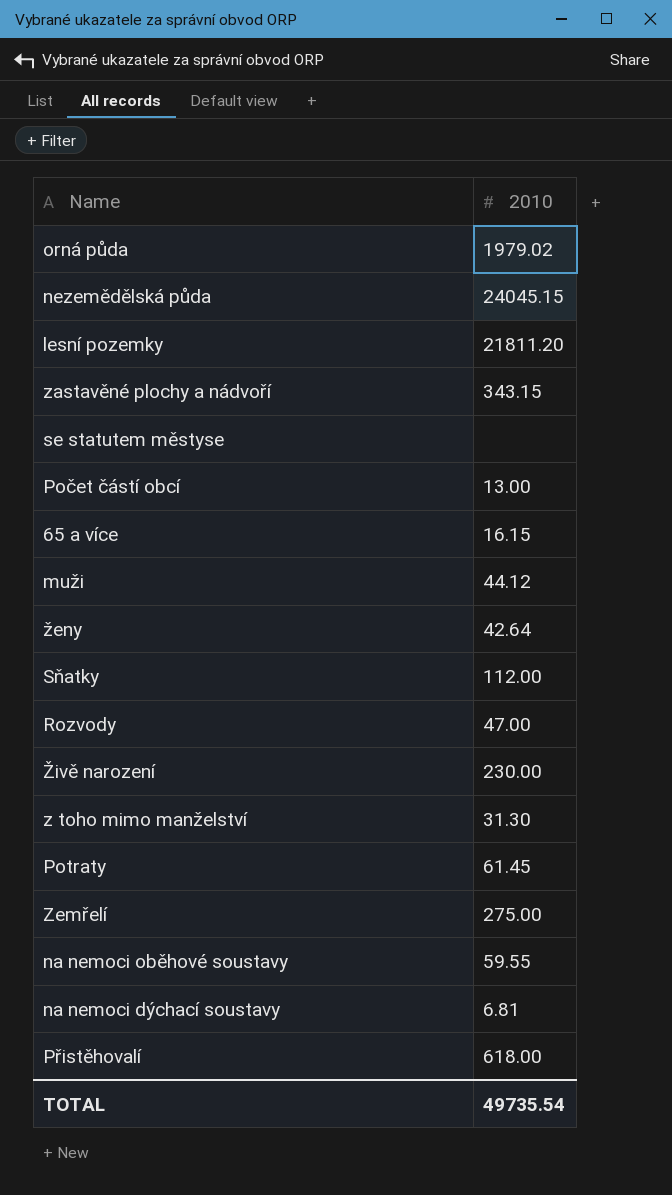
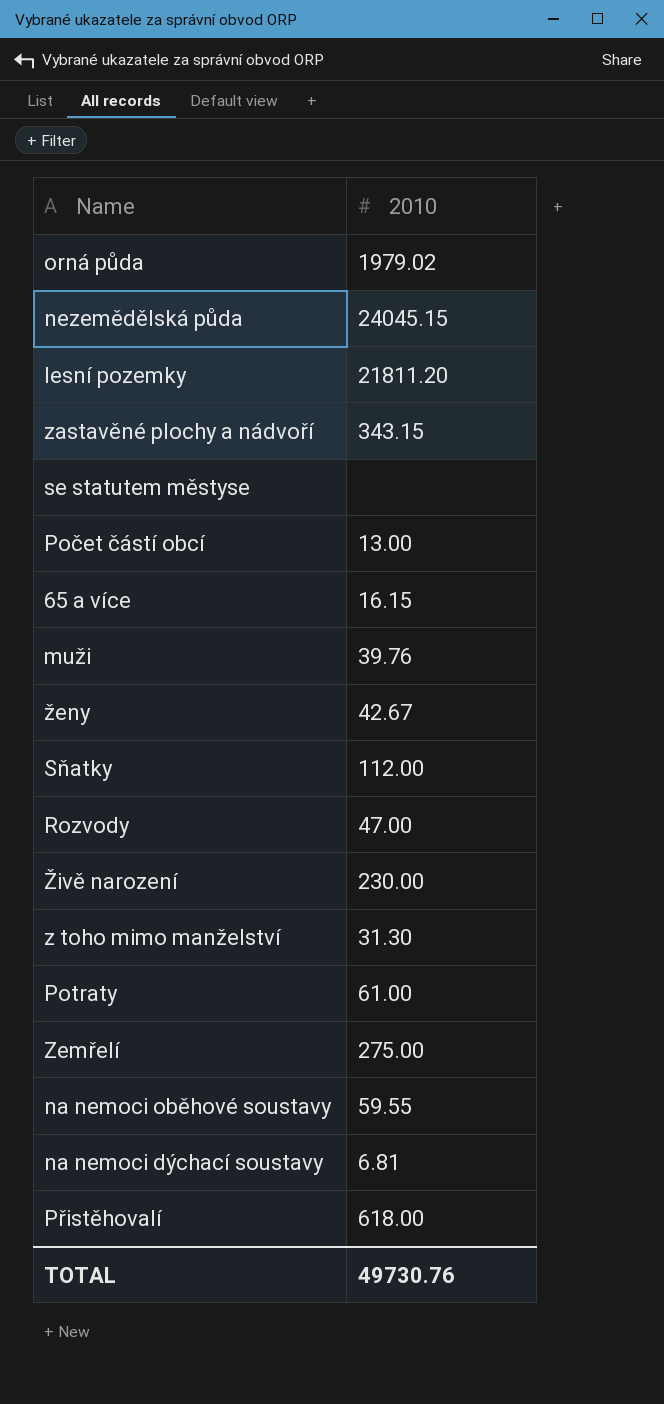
muži | 2010: 44.12 -> 39.76
ženy | 2010: 42.64 -> 42.67
Potraty | 2010: 61.45 -> 61.00
TOTAL | 2010: 49735.54 -> 49730.76

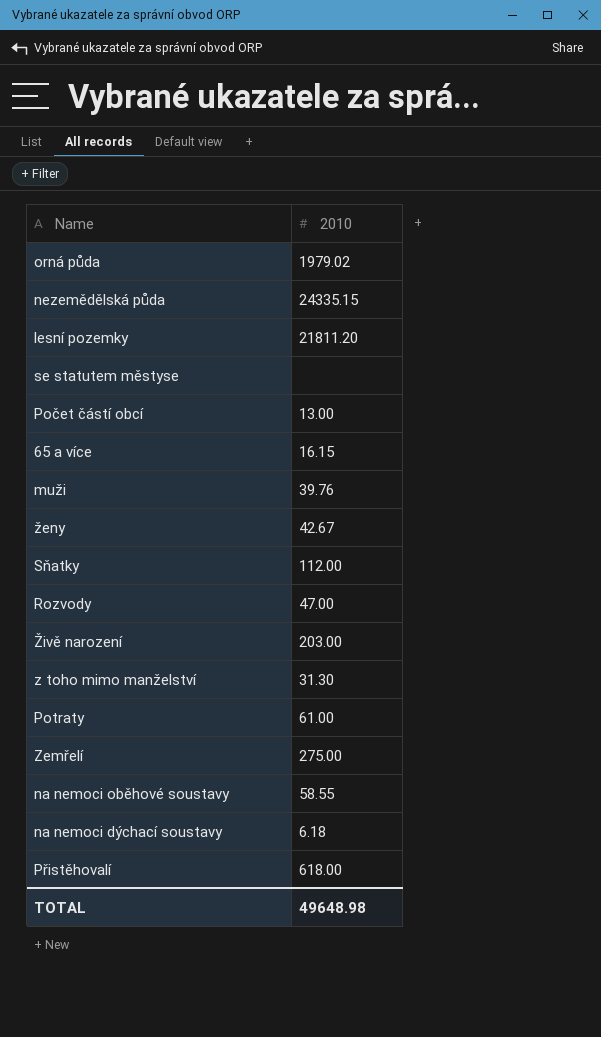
row zastavěné plochy a nádvoří: 343.15 -> none
nezemědělská půda | 2010: 24045.15 -> 24335.15
Živě narození | 2010: 230.00 -> 203.00
na nemoci oběhové soustavy | 2010: 59.55 -> 58.55
na nemoci dýchací soustavy | 2010: 6.81 -> 6.18
TOTAL | 2010: 49730.76 -> 49648.98

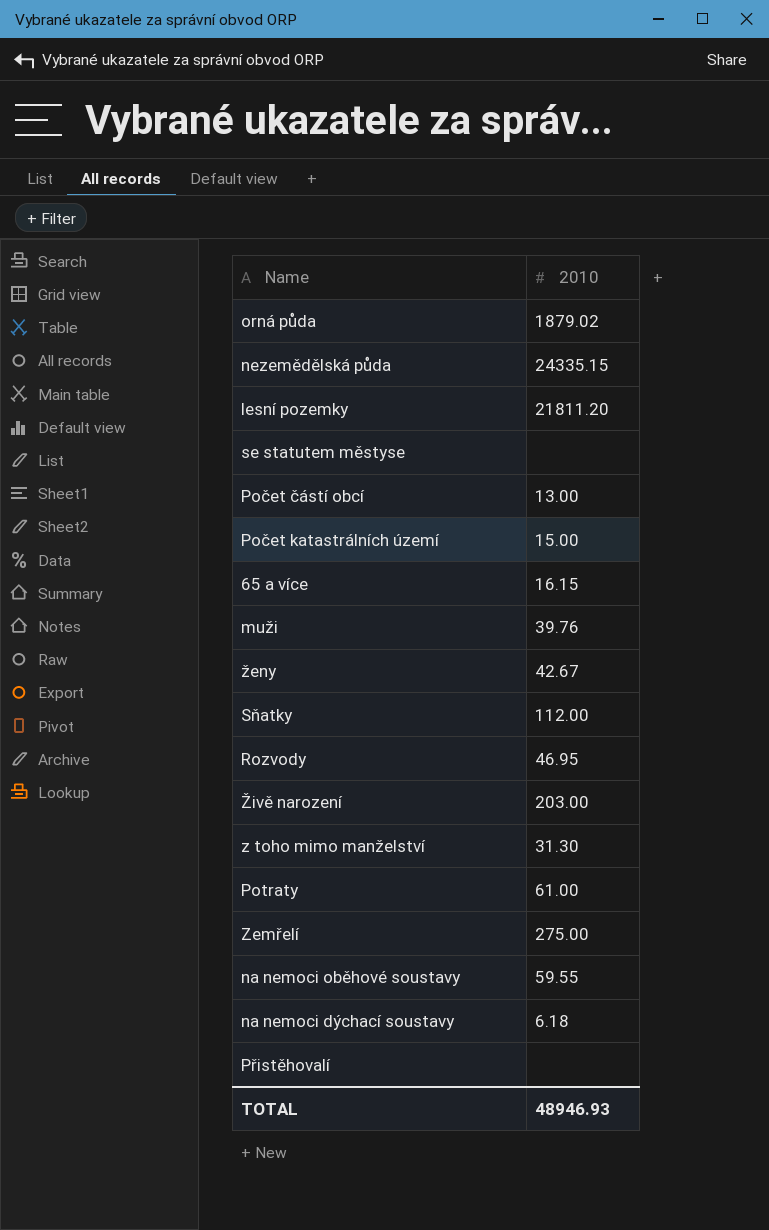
orná půda | 2010: 1979.02 -> 1879.02
row Počet katastrálních území: none -> 15.00
Rozvody | 2010: 47.00 -> 46.95
na nemoci oběhové soustavy | 2010: 58.55 -> 59.55
Přistěhovalí | 2010: 618.00 -> none
TOTAL | 2010: 49648.98 -> 48946.93

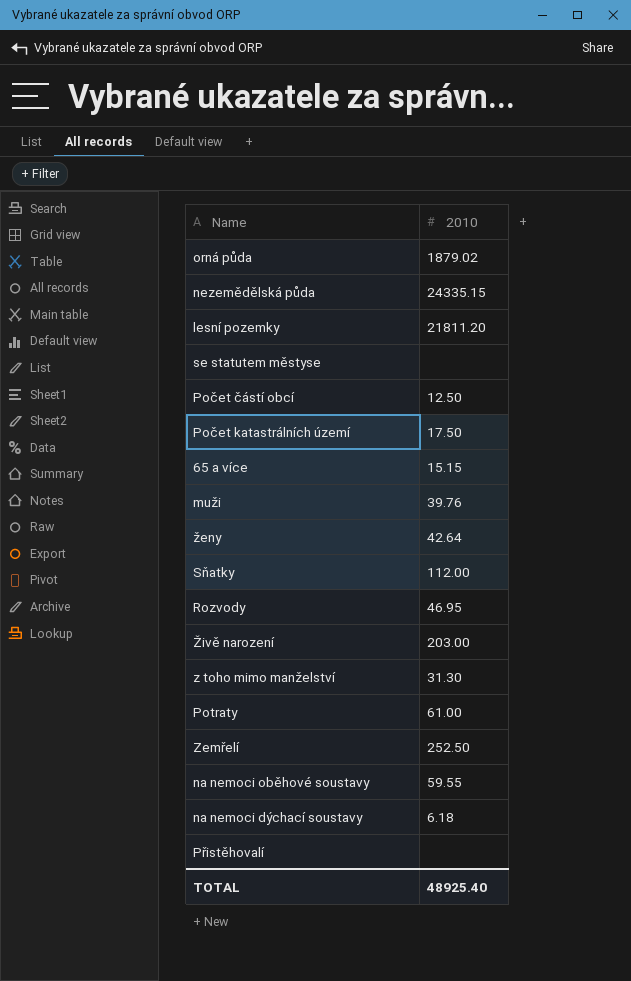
Počet částí obcí | 2010: 13.00 -> 12.50
Počet katastrálních území | 2010: 15.00 -> 17.50
65 a více | 2010: 16.15 -> 15.15
ženy | 2010: 42.67 -> 42.64
Zemřelí | 2010: 275.00 -> 252.50
TOTAL | 2010: 48946.93 -> 48925.40

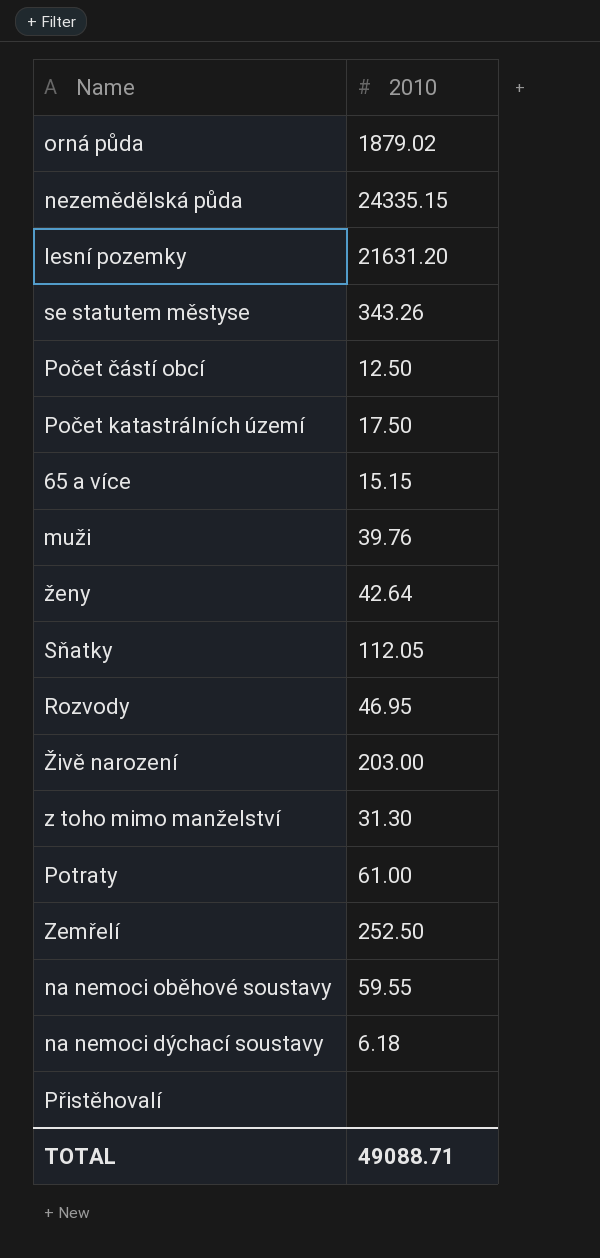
lesní pozemky | 2010: 21811.20 -> 21631.20
se statutem městyse | 2010: none -> 343.26
Sňatky | 2010: 112.00 -> 112.05
TOTAL | 2010: 48925.40 -> 49088.71

